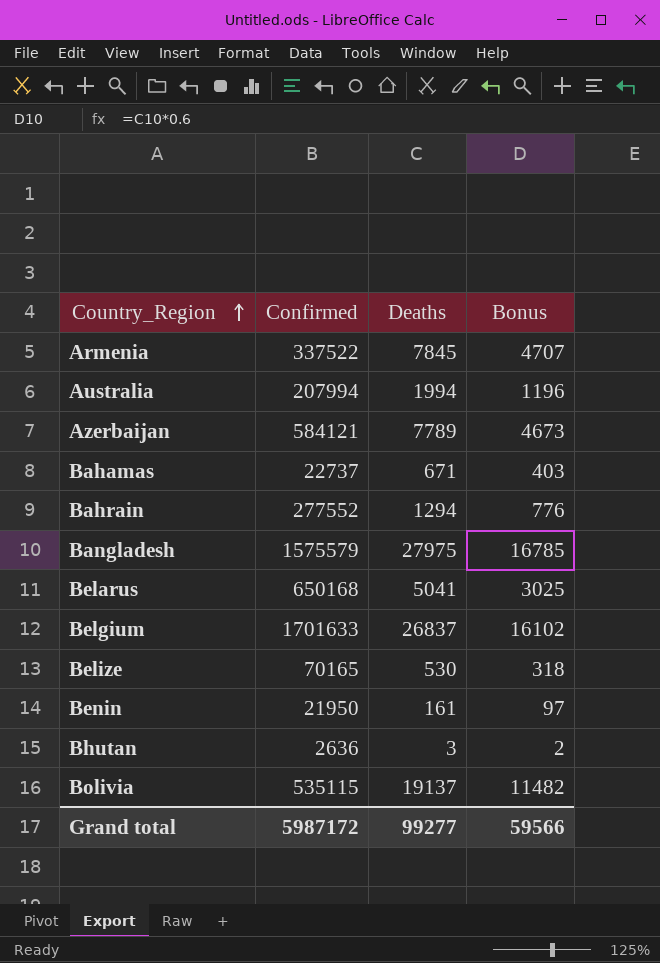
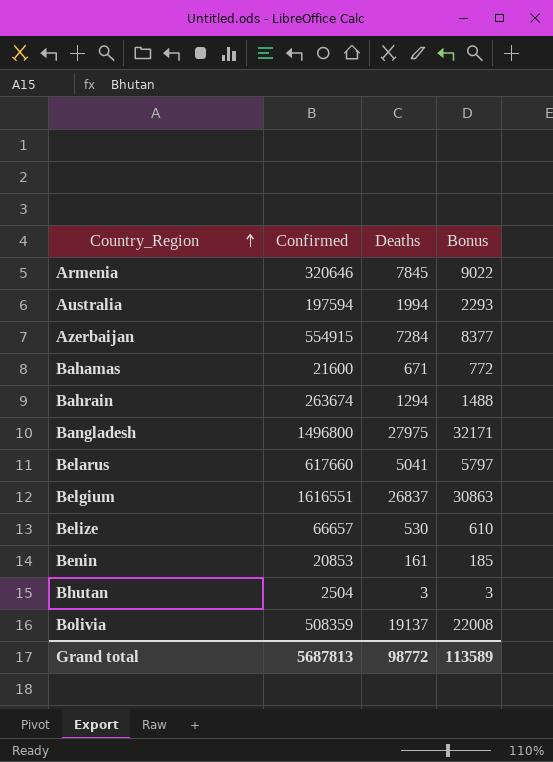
column Bonus | formula: [Deaths] * 0.6 -> [Deaths] * 1.15
Armenia | Confirmed: 337522 -> 320646
Australia | Confirmed: 207994 -> 197594
Azerbaijan | Confirmed: 584121 -> 554915
Azerbaijan | Deaths: 7789 -> 7284
Bahamas | Confirmed: 22737 -> 21600
Bahrain | Confirmed: 277552 -> 263674
Bangladesh | Confirmed: 1575579 -> 1496800
Belarus | Confirmed: 650168 -> 617660
Belgium | Confirmed: 1701633 -> 1616551
Belize | Confirmed: 70165 -> 66657
Benin | Confirmed: 21950 -> 20853
Bhutan | Confirmed: 2636 -> 2504
Bolivia | Confirmed: 535115 -> 508359
Grand total | Confirmed: 5987172 -> 5687813
Grand total | Deaths: 99277 -> 98772
Grand total | Bonus: 59566 -> 113589

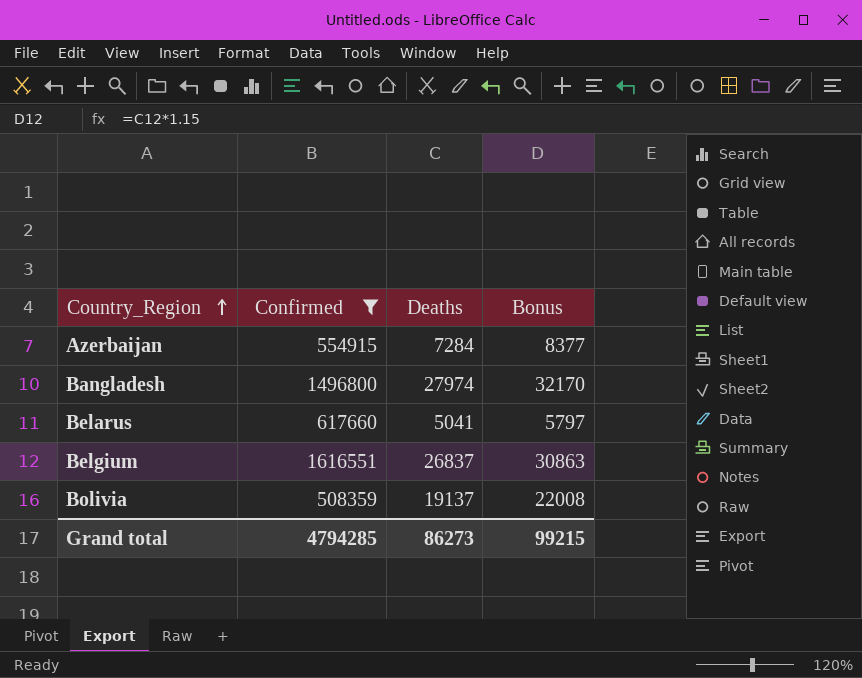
filter: none -> Confirmed >= 508359
Bangladesh | Deaths: 27975 -> 27974
Bangladesh | Bonus: 32171 -> 32170
Grand total | Confirmed: 5687813 -> 4794285
Grand total | Deaths: 98772 -> 86273
Grand total | Bonus: 113589 -> 99215

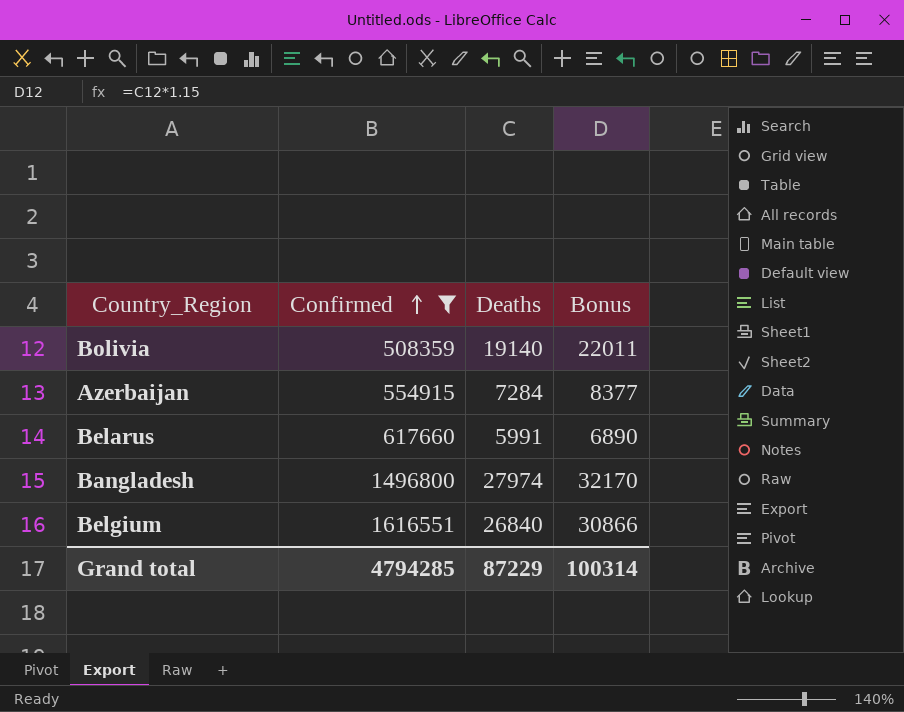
row order: Country_Region ascending -> Confirmed ascending
Bolivia | Deaths: 19137 -> 19140
Bolivia | Bonus: 22008 -> 22011
Belarus | Deaths: 5041 -> 5991
Belarus | Bonus: 5797 -> 6890
Belgium | Deaths: 26837 -> 26840
Belgium | Bonus: 30863 -> 30866
Grand total | Deaths: 86273 -> 87229
Grand total | Bonus: 99215 -> 100314

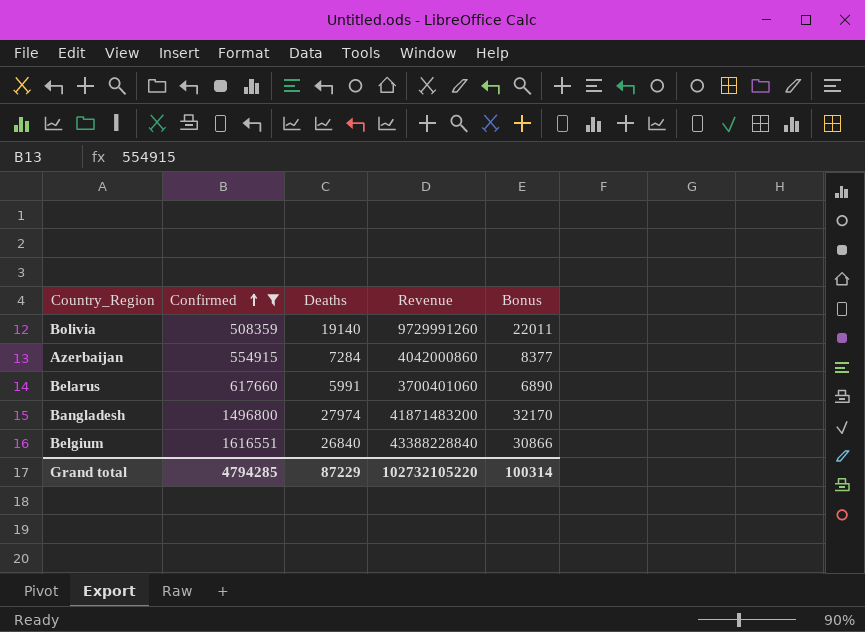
column Revenue | formula: none -> [Confirmed] * [Deaths]

